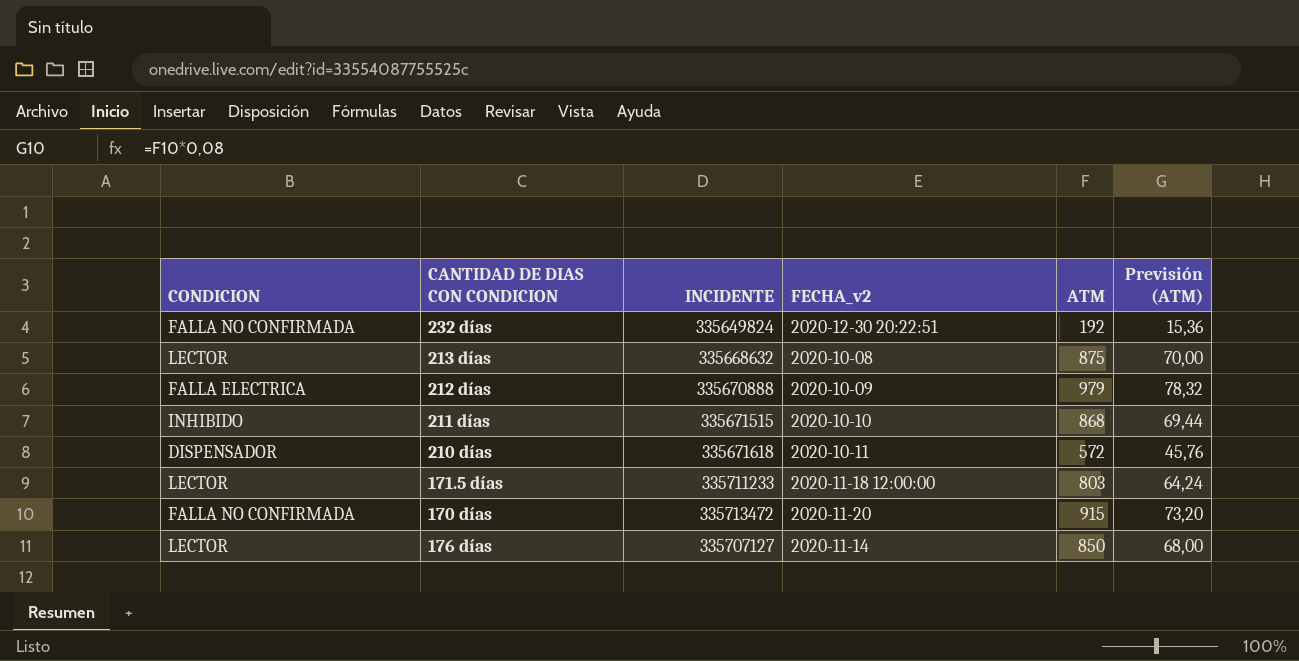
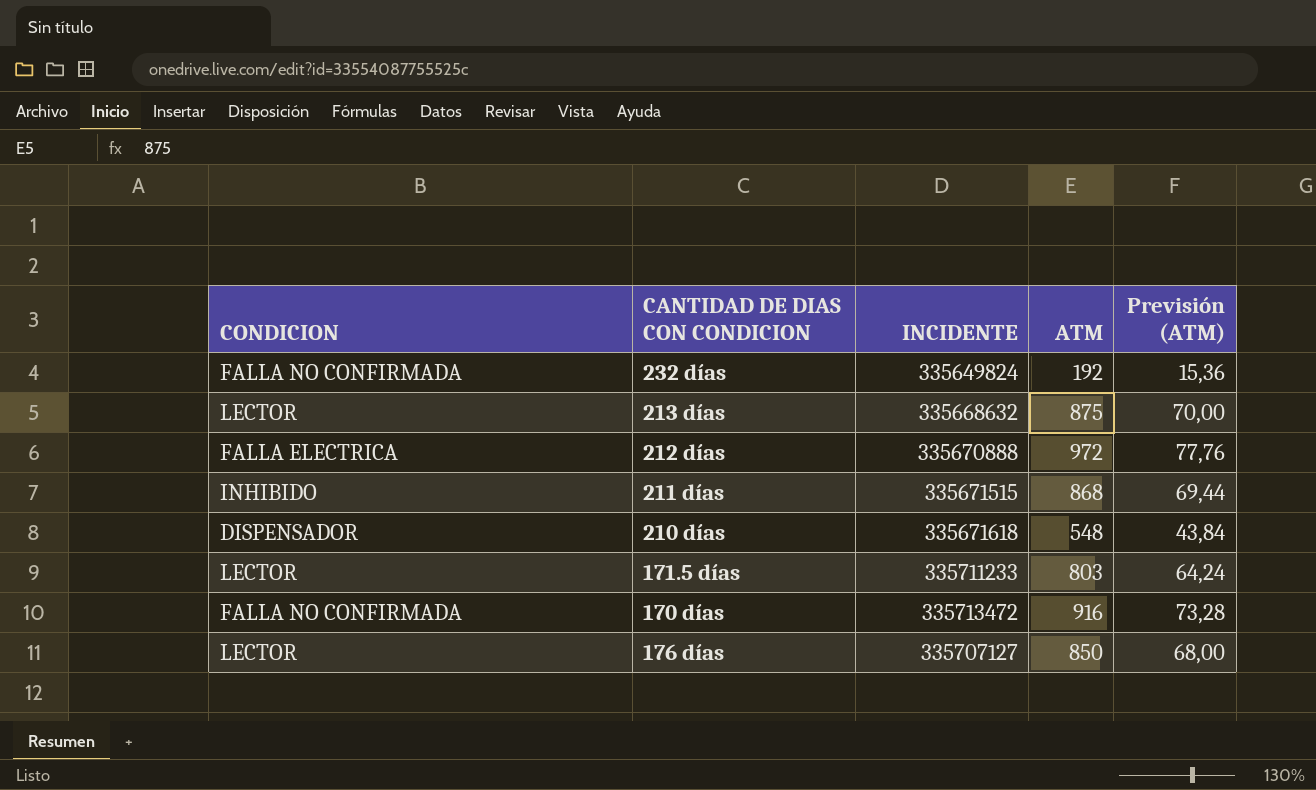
column FECHA_v2 | position: 4 -> none
212 días | ATM: 979 -> 972
212 días | Previsión (ATM): 78,32 -> 77,76
210 días | ATM: 572 -> 548
210 días | Previsión (ATM): 45,76 -> 43,84
170 días | ATM: 915 -> 916
170 días | Previsión (ATM): 73,20 -> 73,28

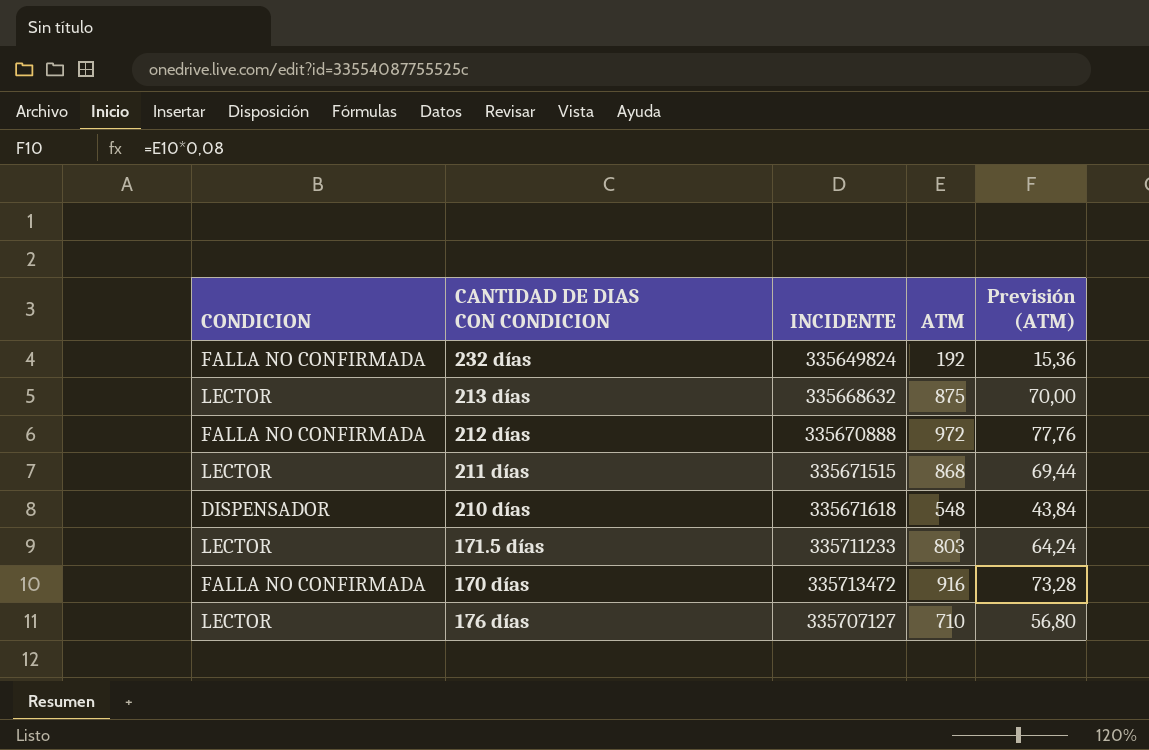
212 días | CONDICION: FALLA ELECTRICA -> FALLA NO CONFIRMADA
211 días | CONDICION: INHIBIDO -> LECTOR
176 días | ATM: 850 -> 710
176 días | Previsión (ATM): 68,00 -> 56,80

